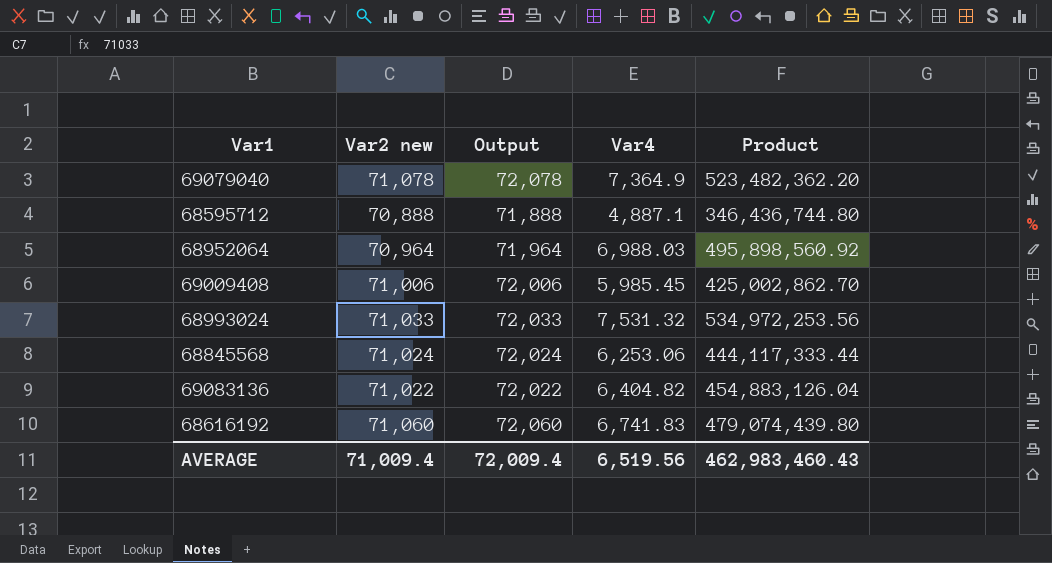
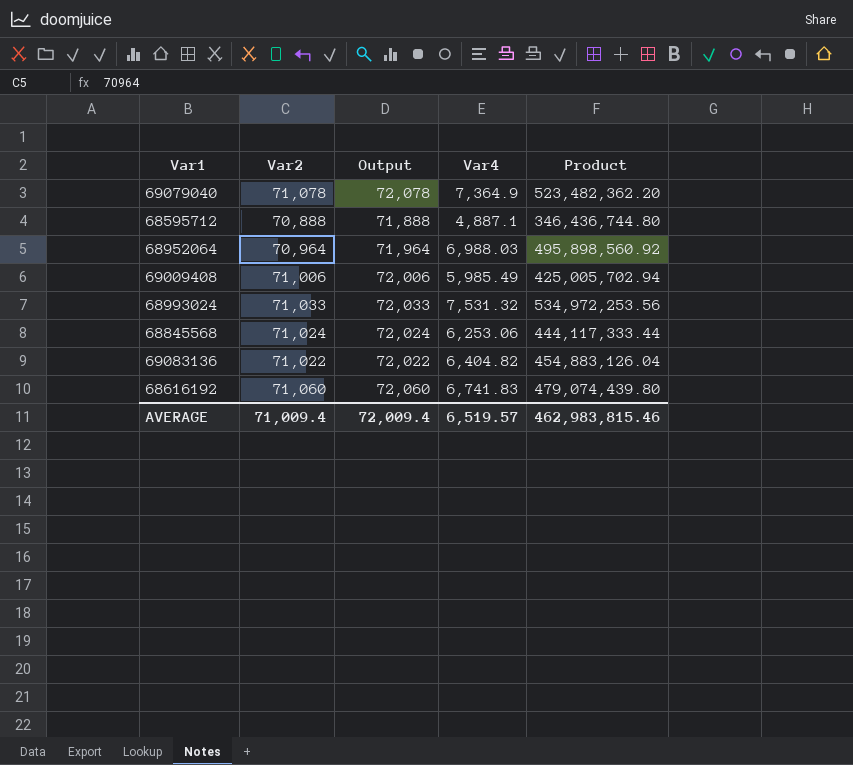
column name: Var2 new -> Var2
69009408 | Var4: 5,985.45 -> 5,985.49
69009408 | Product: 425,002,862.70 -> 425,005,702.94
AVERAGE | Var4: 6,519.56 -> 6,519.57
AVERAGE | Product: 462,983,460.43 -> 462,983,815.46

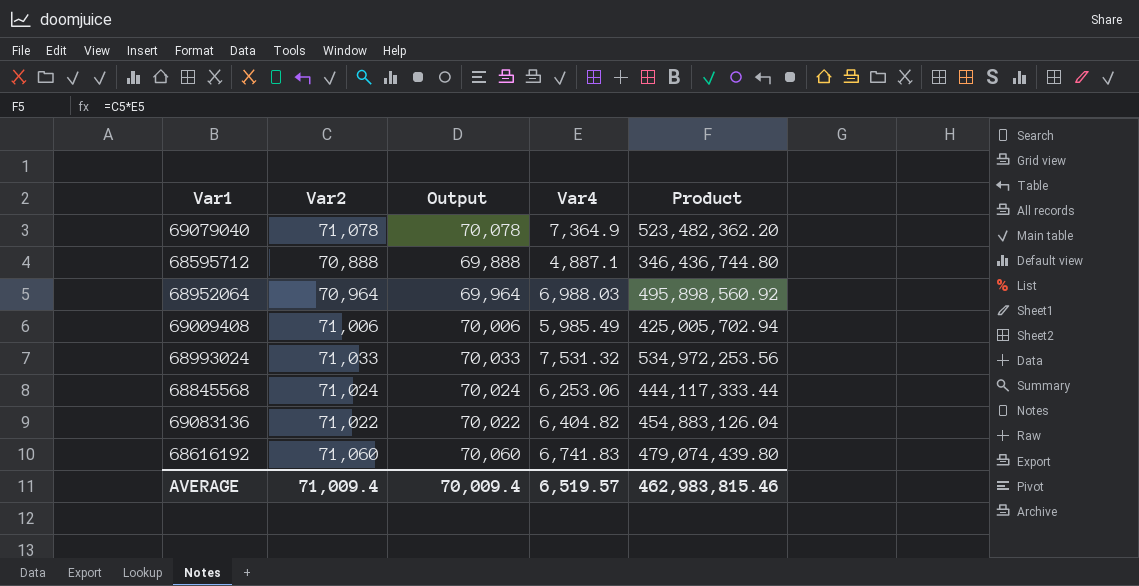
column Output | formula: [Var2] + 1000 -> [Var2] - 1000
AVERAGE | Output: 72,009.4 -> 70,009.4

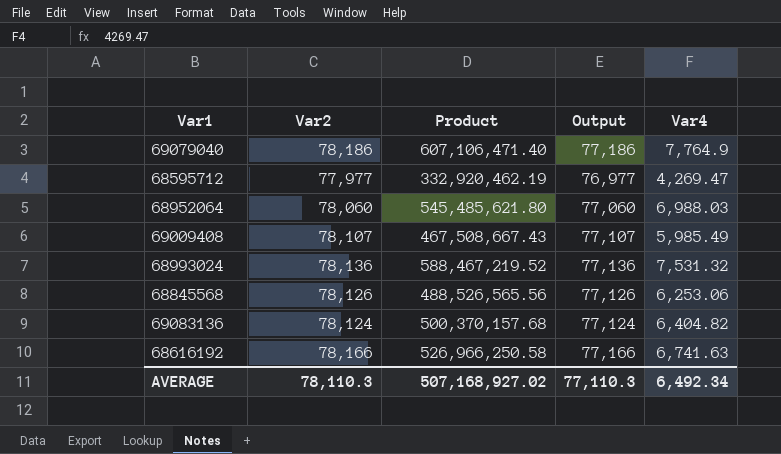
column Product | position: 5 -> 3
69079040 | Var2: 71,078 -> 78,186
69079040 | Product: 523,482,362.20 -> 607,106,471.40
69079040 | Output: 70,078 -> 77,186
69079040 | Var4: 7,364.9 -> 7,764.9
68595712 | Var2: 70,888 -> 77,977
68595712 | Product: 346,436,744.80 -> 332,920,462.19
68595712 | Output: 69,888 -> 76,977
68595712 | Var4: 4,887.1 -> 4,269.47
68952064 | Var2: 70,964 -> 78,060
68952064 | Product: 495,898,560.92 -> 545,485,621.80
68952064 | Output: 69,964 -> 77,060
69009408 | Var2: 71,006 -> 78,107
69009408 | Product: 425,005,702.94 -> 467,508,667.43
69009408 | Output: 70,006 -> 77,107
68993024 | Var2: 71,033 -> 78,136
68993024 | Product: 534,972,253.56 -> 588,467,219.52
68993024 | Output: 70,033 -> 77,136
68845568 | Var2: 71,024 -> 78,126
68845568 | Product: 444,117,333.44 -> 488,526,565.56
68845568 | Output: 70,024 -> 77,126
69083136 | Var2: 71,022 -> 78,124
69083136 | Product: 454,883,126.04 -> 500,370,157.68
69083136 | Output: 70,022 -> 77,124
68616192 | Var2: 71,060 -> 78,166
68616192 | Product: 479,074,439.80 -> 526,966,250.58
68616192 | Output: 70,060 -> 77,166
68616192 | Var4: 6,741.83 -> 6,741.63
AVERAGE | Var2: 71,009.4 -> 78,110.3
AVERAGE | Product: 462,983,815.46 -> 507,168,927.02
AVERAGE | Output: 70,009.4 -> 77,110.3
AVERAGE | Var4: 6,519.57 -> 6,492.34

